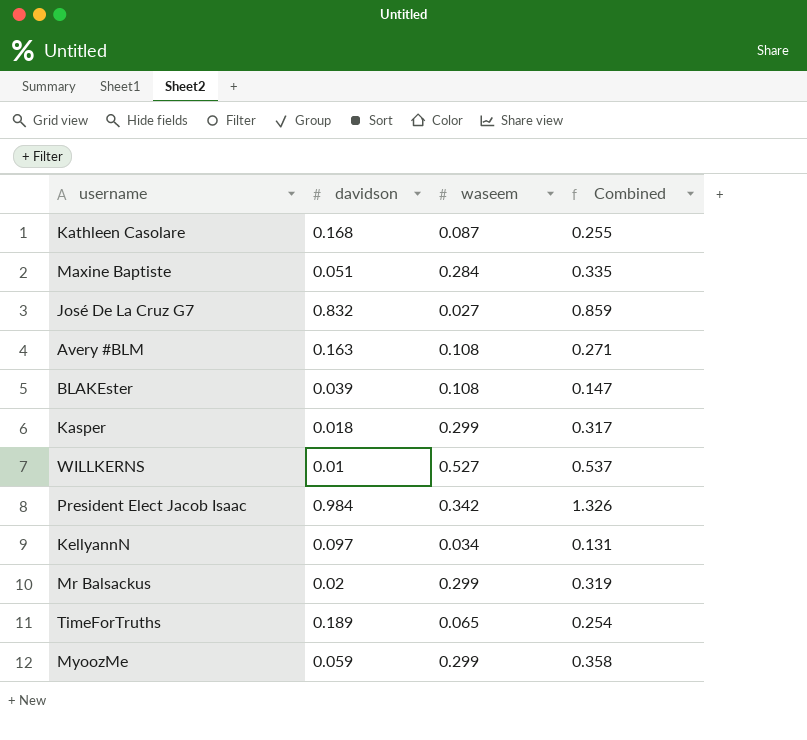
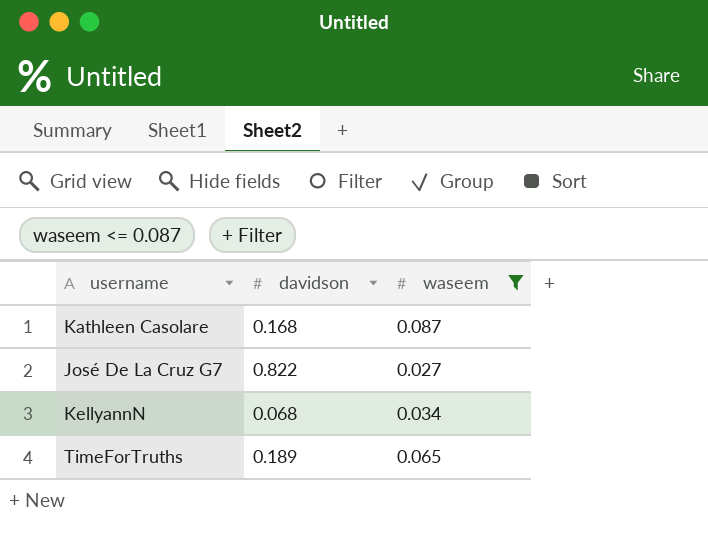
filter: none -> waseem <= 0.087
column Combined | formula: [davidson] + [waseem] -> none
José De La Cruz G7 | davidson: 0.832 -> 0.822
KellyannN | davidson: 0.097 -> 0.068

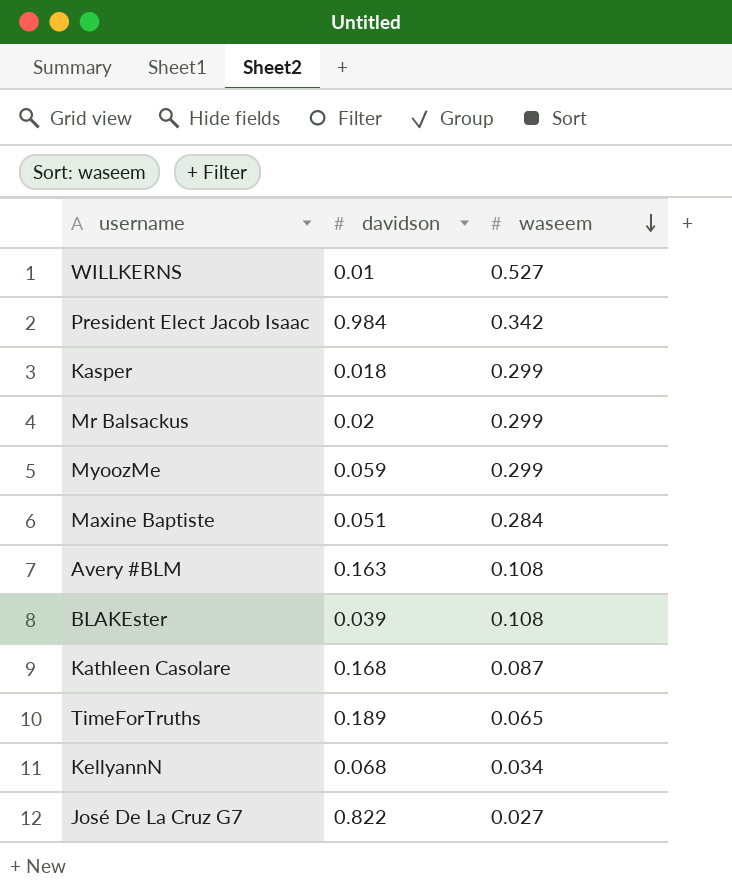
filter: waseem <= 0.087 -> none
row order: none -> waseem descending

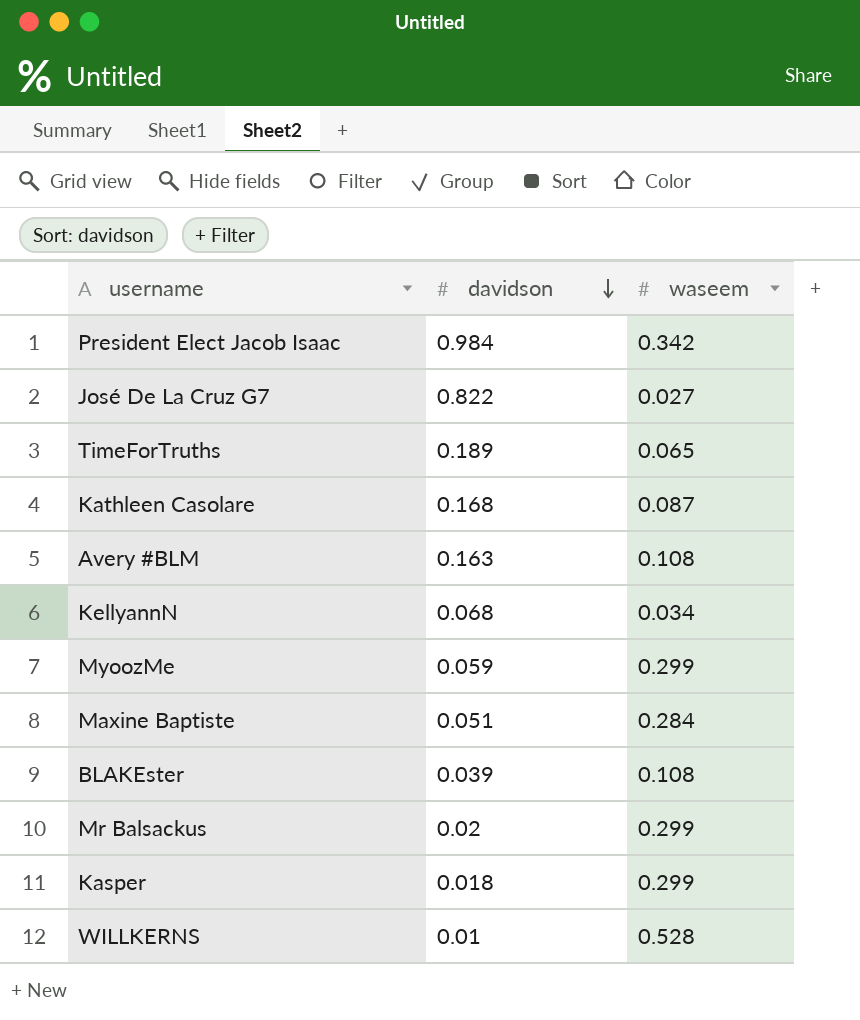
row order: waseem descending -> davidson descending
WILLKERNS | waseem: 0.527 -> 0.528

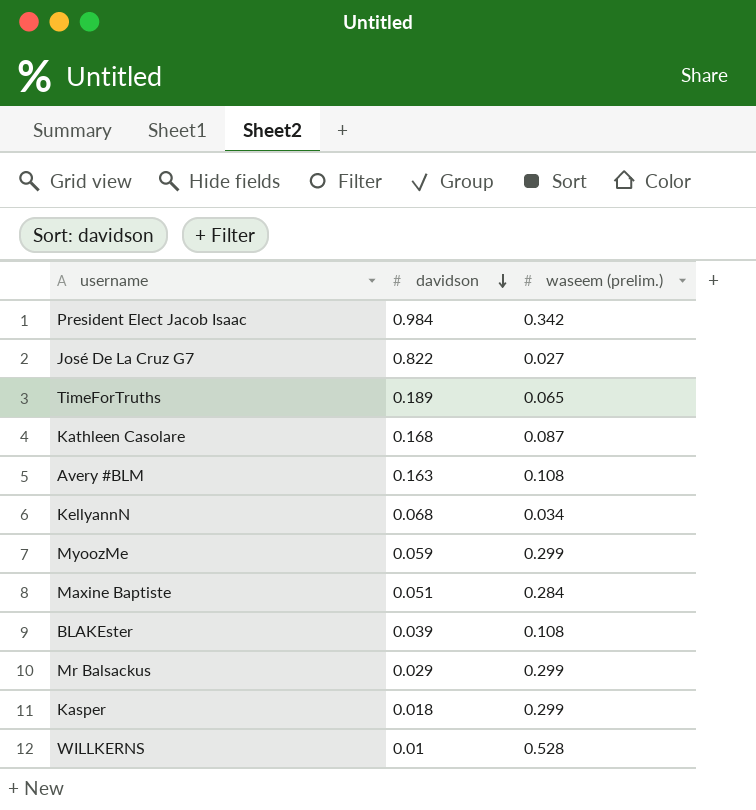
column name: waseem -> waseem (prelim.)
Mr Balsackus | davidson: 0.02 -> 0.029

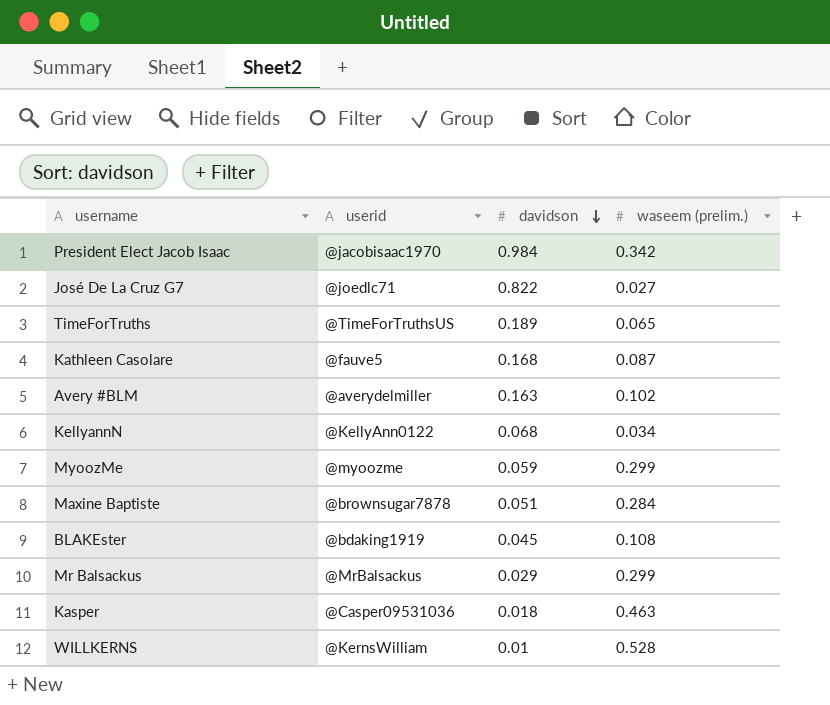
column userid | position: none -> 2
Avery #BLM | waseem (prelim.): 0.108 -> 0.102
BLAKEster | davidson: 0.039 -> 0.045
Kasper | waseem (prelim.): 0.299 -> 0.463

